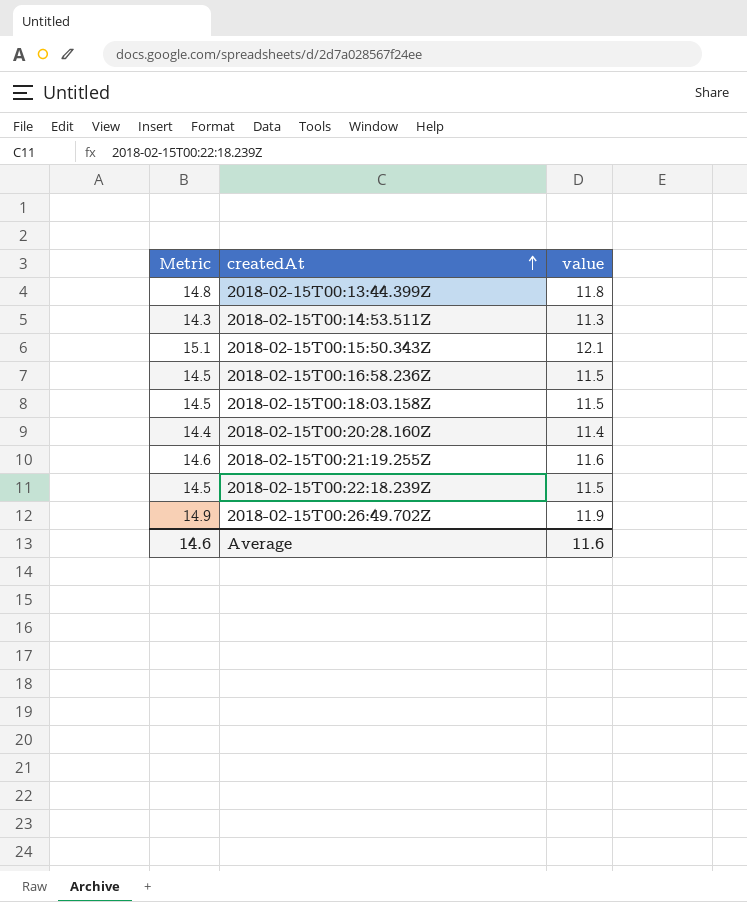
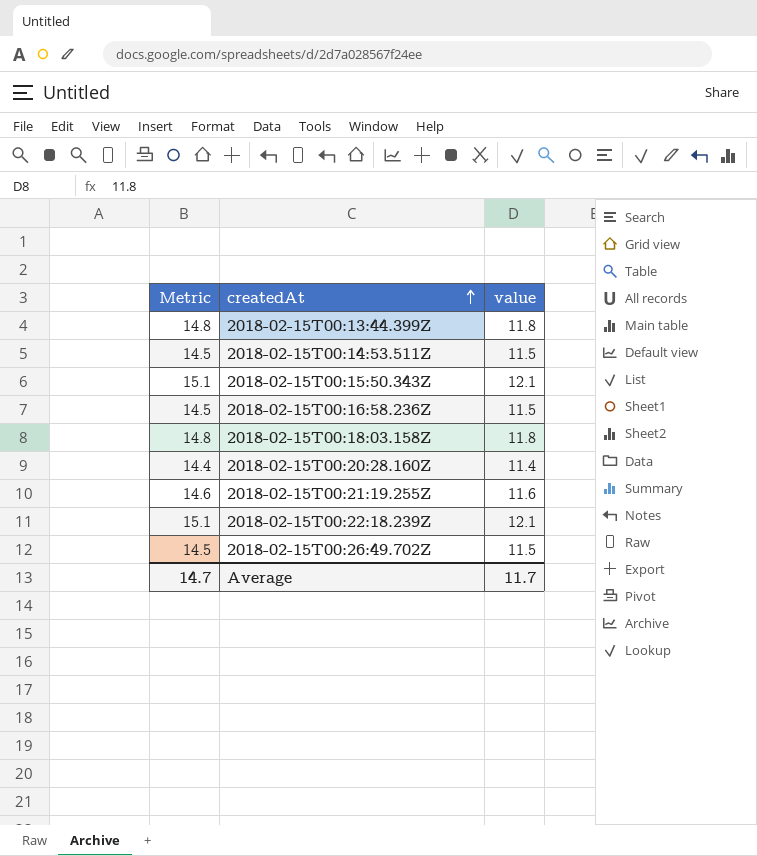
2018-02-15T00:14:53.511Z | Metric: 14.3 -> 14.5
2018-02-15T00:14:53.511Z | value: 11.3 -> 11.5
2018-02-15T00:18:03.158Z | Metric: 14.5 -> 14.8
2018-02-15T00:18:03.158Z | value: 11.5 -> 11.8
2018-02-15T00:22:18.239Z | Metric: 14.5 -> 15.1
2018-02-15T00:22:18.239Z | value: 11.5 -> 12.1
2018-02-15T00:26:49.702Z | Metric: 14.9 -> 14.5
2018-02-15T00:26:49.702Z | value: 11.9 -> 11.5
Average | Metric: 14.6 -> 14.7
Average | value: 11.6 -> 11.7

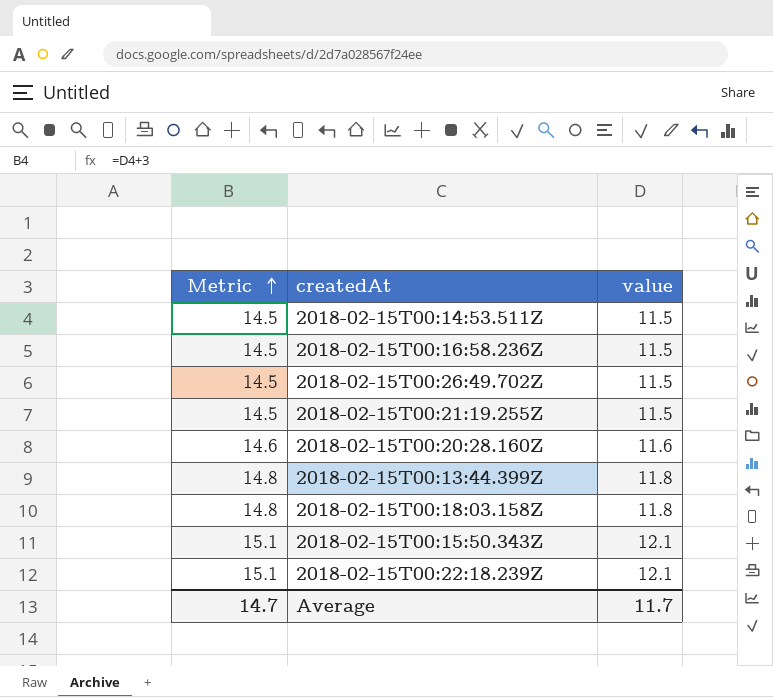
row order: createdAt ascending -> Metric ascending
2018-02-15T00:21:19.255Z | Metric: 14.6 -> 14.5
2018-02-15T00:21:19.255Z | value: 11.6 -> 11.5
2018-02-15T00:20:28.160Z | Metric: 14.4 -> 14.6
2018-02-15T00:20:28.160Z | value: 11.4 -> 11.6

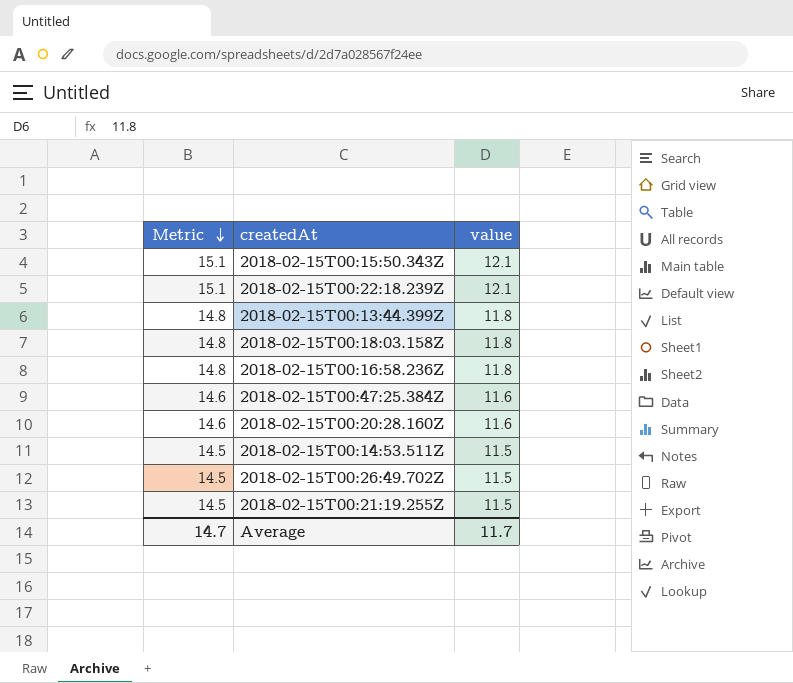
row order: Metric ascending -> Metric descending
2018-02-15T00:16:58.236Z | Metric: 14.5 -> 14.8
2018-02-15T00:16:58.236Z | value: 11.5 -> 11.8
row 2018-02-15T00:47:25.384Z: none -> 14.6 | 11.6

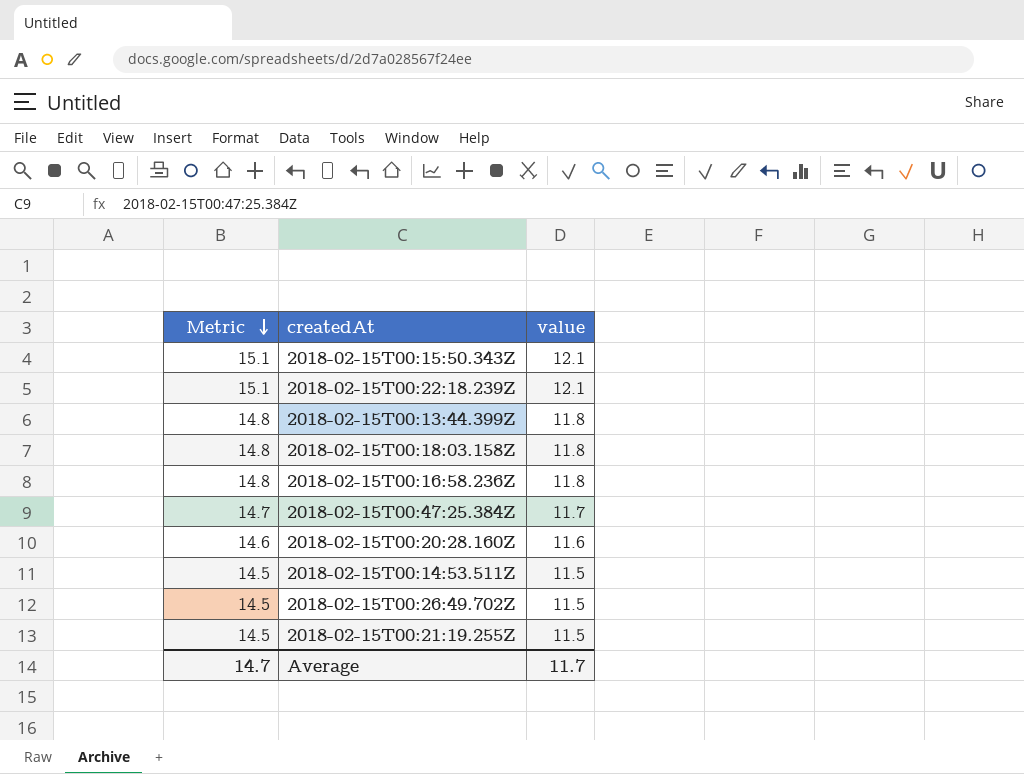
2018-02-15T00:47:25.384Z | Metric: 14.6 -> 14.7
2018-02-15T00:47:25.384Z | value: 11.6 -> 11.7

